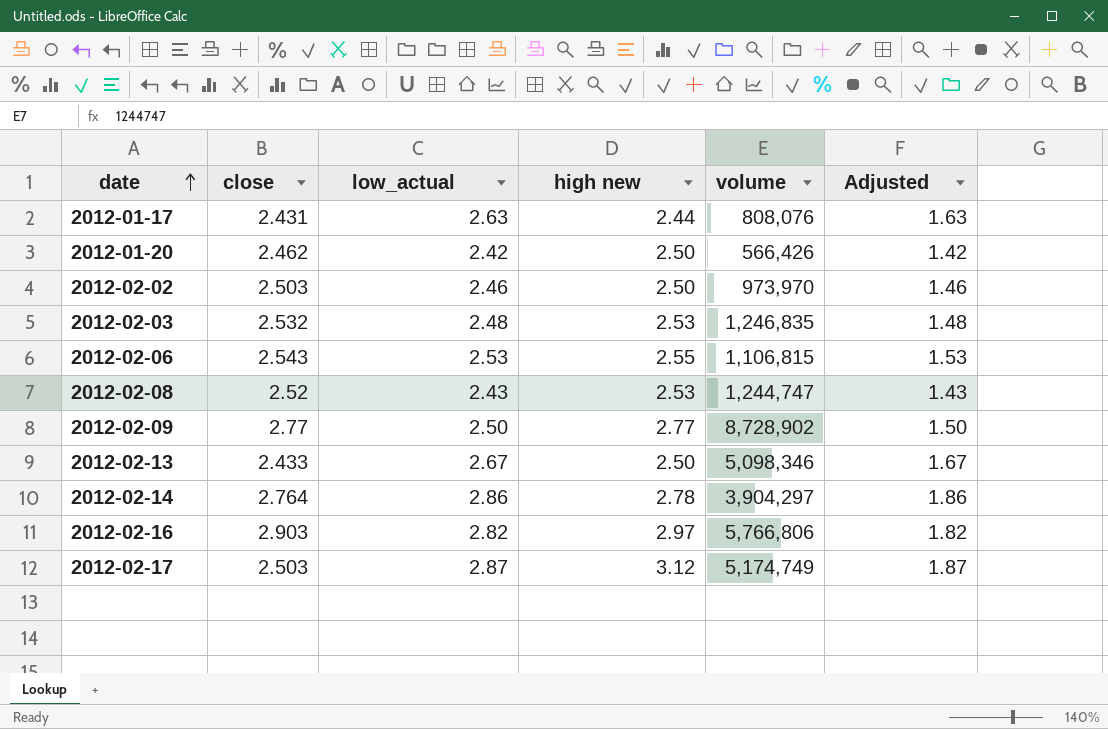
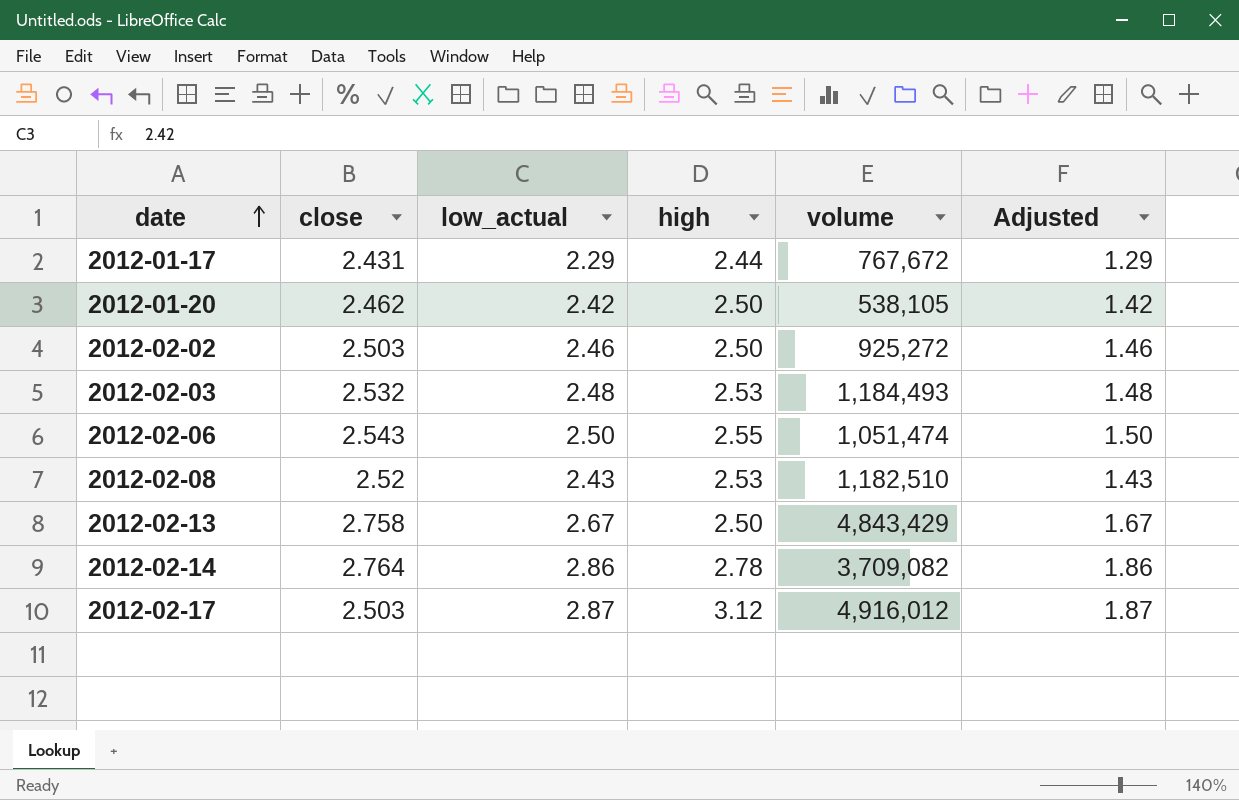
column name: high new -> high
row 2012-02-09: 2.77 | 2.50 | 2.77 | 8,728,902 | 1.50 -> none
row 2012-02-16: 2.903 | 2.82 | 2.97 | 5,766,806 | 1.82 -> none
2012-01-17 | low_actual: 2.63 -> 2.29
2012-01-17 | volume: 808,076 -> 767,672
2012-01-17 | Adjusted: 1.63 -> 1.29
2012-01-20 | volume: 566,426 -> 538,105
2012-02-02 | volume: 973,970 -> 925,272
2012-02-03 | volume: 1,246,835 -> 1,184,493
2012-02-06 | low_actual: 2.53 -> 2.50
2012-02-06 | volume: 1,106,815 -> 1,051,474
2012-02-06 | Adjusted: 1.53 -> 1.50
2012-02-08 | volume: 1,244,747 -> 1,182,510
2012-02-13 | close: 2.433 -> 2.758
2012-02-13 | volume: 5,098,346 -> 4,843,429
2012-02-14 | volume: 3,904,297 -> 3,709,082
2012-02-17 | volume: 5,174,749 -> 4,916,012

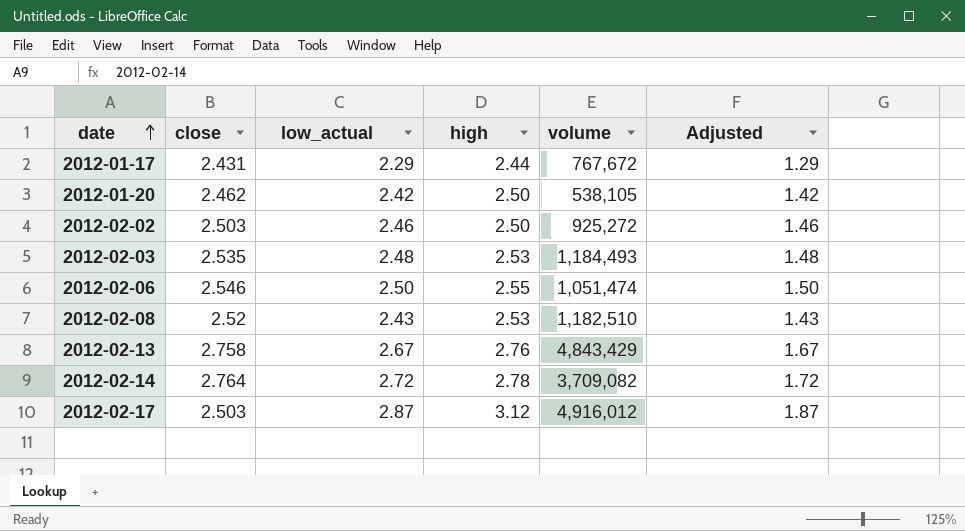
2012-02-03 | close: 2.532 -> 2.535
2012-02-06 | close: 2.543 -> 2.546
2012-02-13 | high: 2.50 -> 2.76
2012-02-14 | low_actual: 2.86 -> 2.72
2012-02-14 | Adjusted: 1.86 -> 1.72

